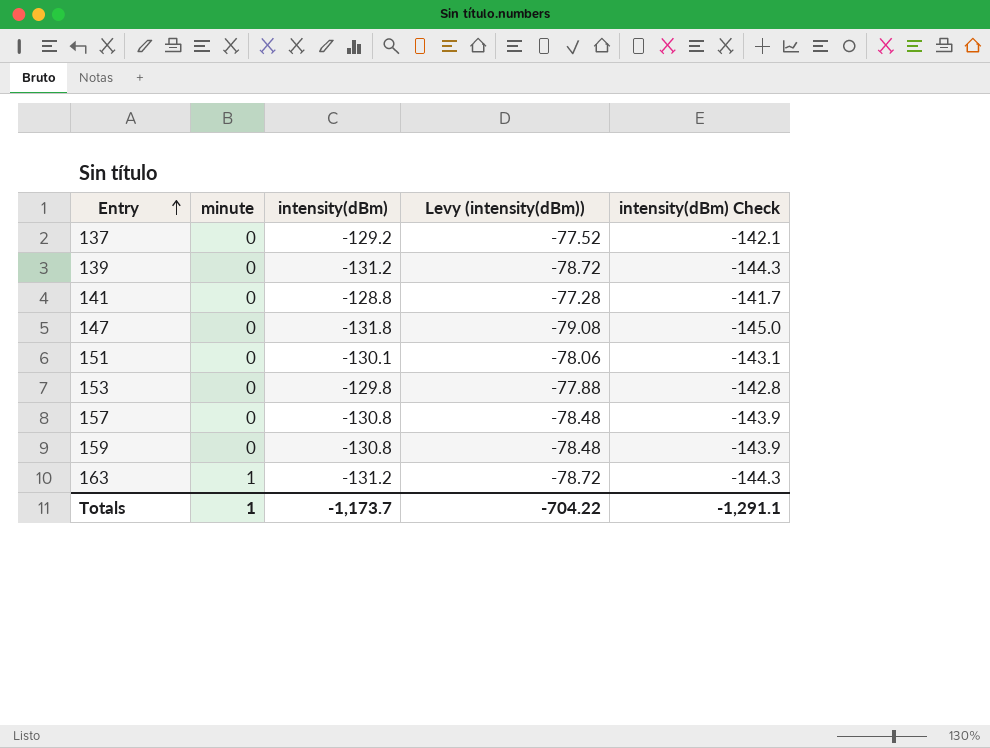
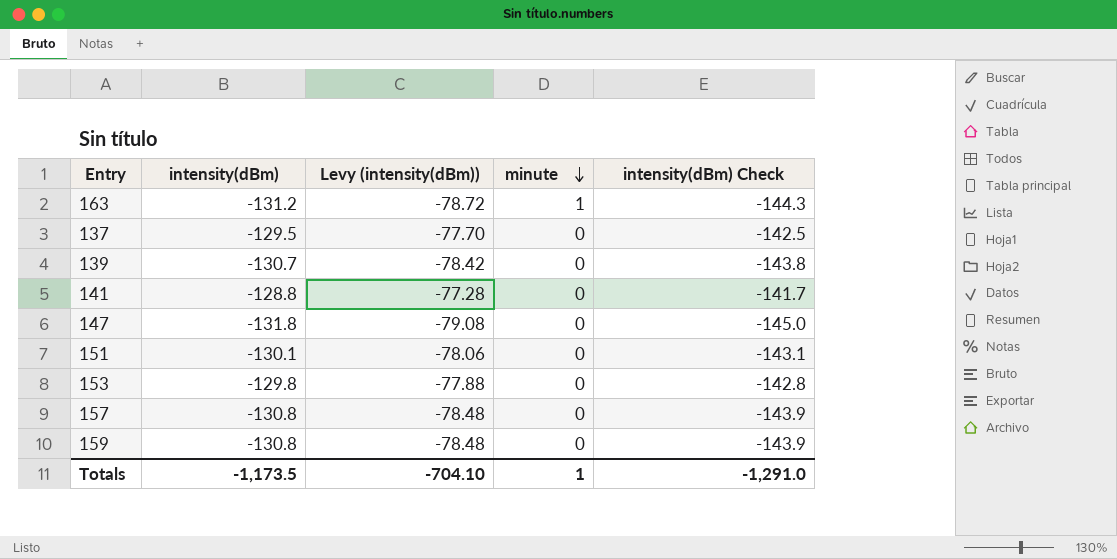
row order: Entry ascending -> minute descending
column minute | position: 2 -> 4
137 | intensity(dBm): -129.2 -> -129.5
137 | Levy (intensity(dBm)): -77.52 -> -77.70
137 | intensity(dBm) Check: -142.1 -> -142.5
139 | intensity(dBm): -131.2 -> -130.7
139 | Levy (intensity(dBm)): -78.72 -> -78.42
139 | intensity(dBm) Check: -144.3 -> -143.8
Totals | intensity(dBm): -1,173.7 -> -1,173.5
Totals | Levy (intensity(dBm)): -704.22 -> -704.10
Totals | intensity(dBm) Check: -1,291.1 -> -1,291.0

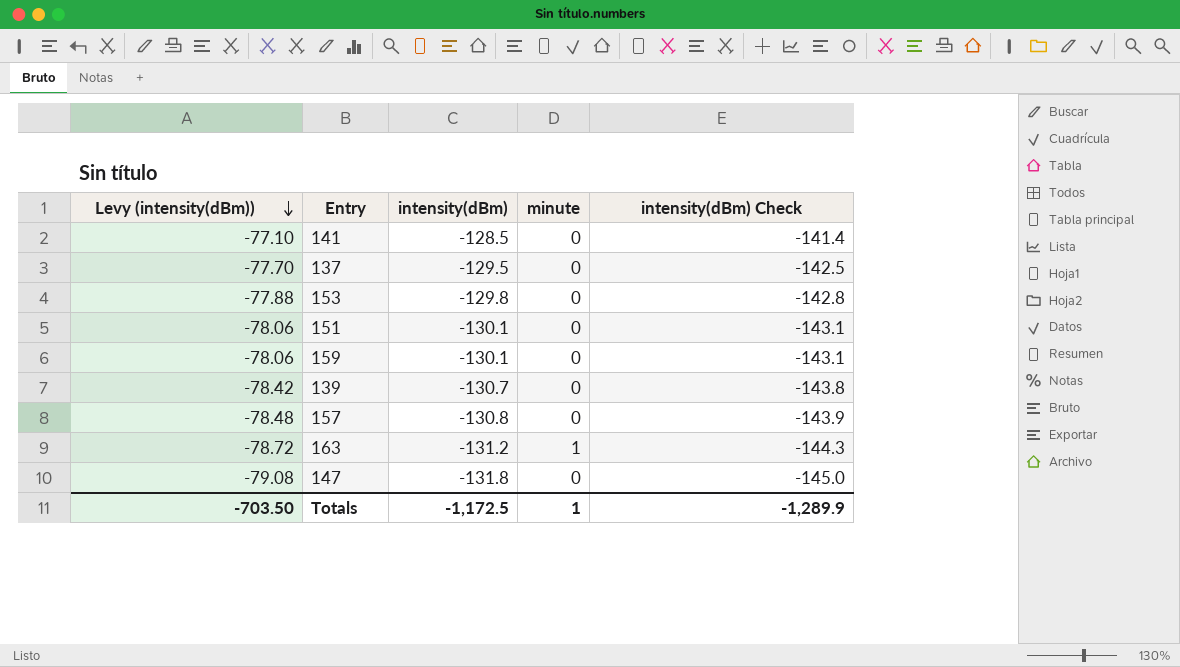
row order: minute descending -> Levy (intensity(dBm)) descending
column Levy (intensity(dBm)) | position: 3 -> 1
141 | Levy (intensity(dBm)): -77.28 -> -77.10
141 | intensity(dBm): -128.8 -> -128.5
141 | intensity(dBm) Check: -141.7 -> -141.4
159 | Levy (intensity(dBm)): -78.48 -> -78.06
159 | intensity(dBm): -130.8 -> -130.1
159 | intensity(dBm) Check: -143.9 -> -143.1
Totals | Levy (intensity(dBm)): -704.10 -> -703.50
Totals | intensity(dBm): -1,173.5 -> -1,172.5
Totals | intensity(dBm) Check: -1,291.0 -> -1,289.9

